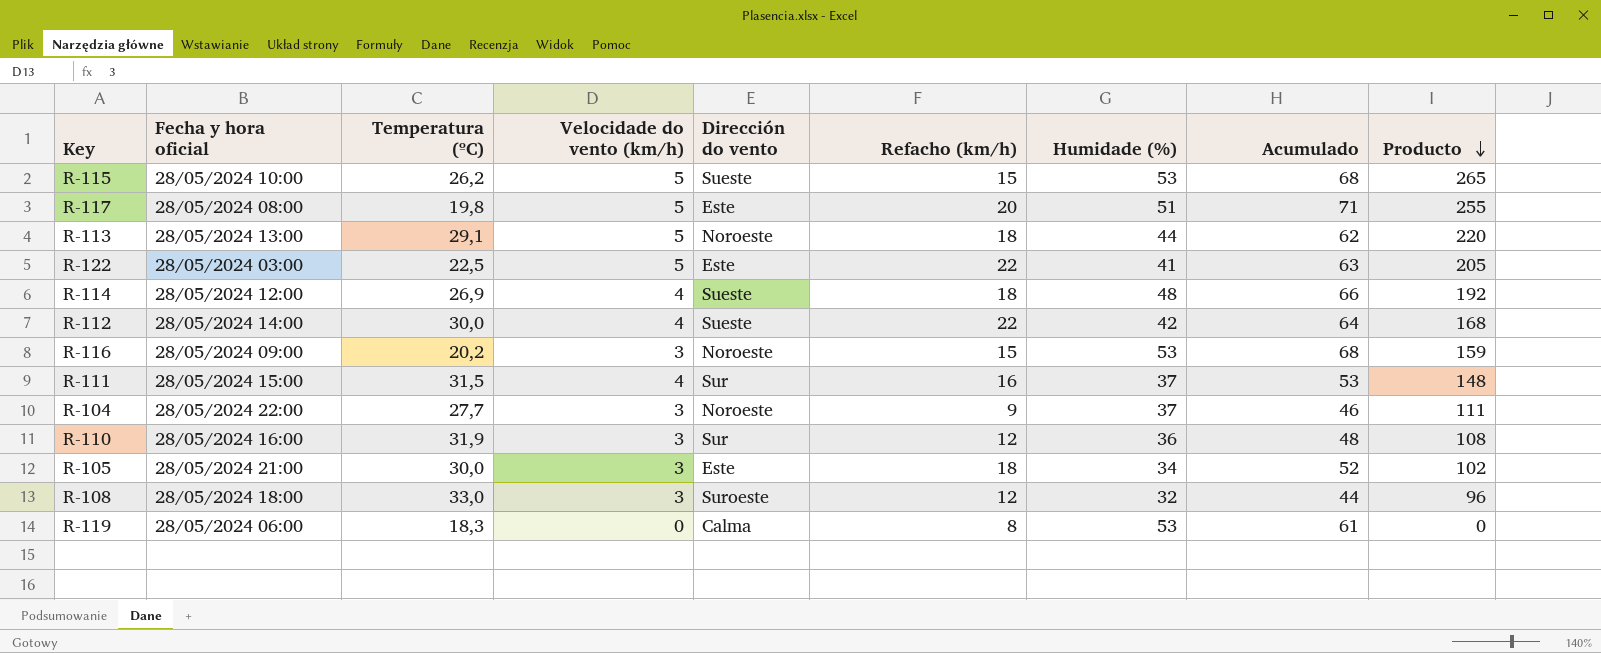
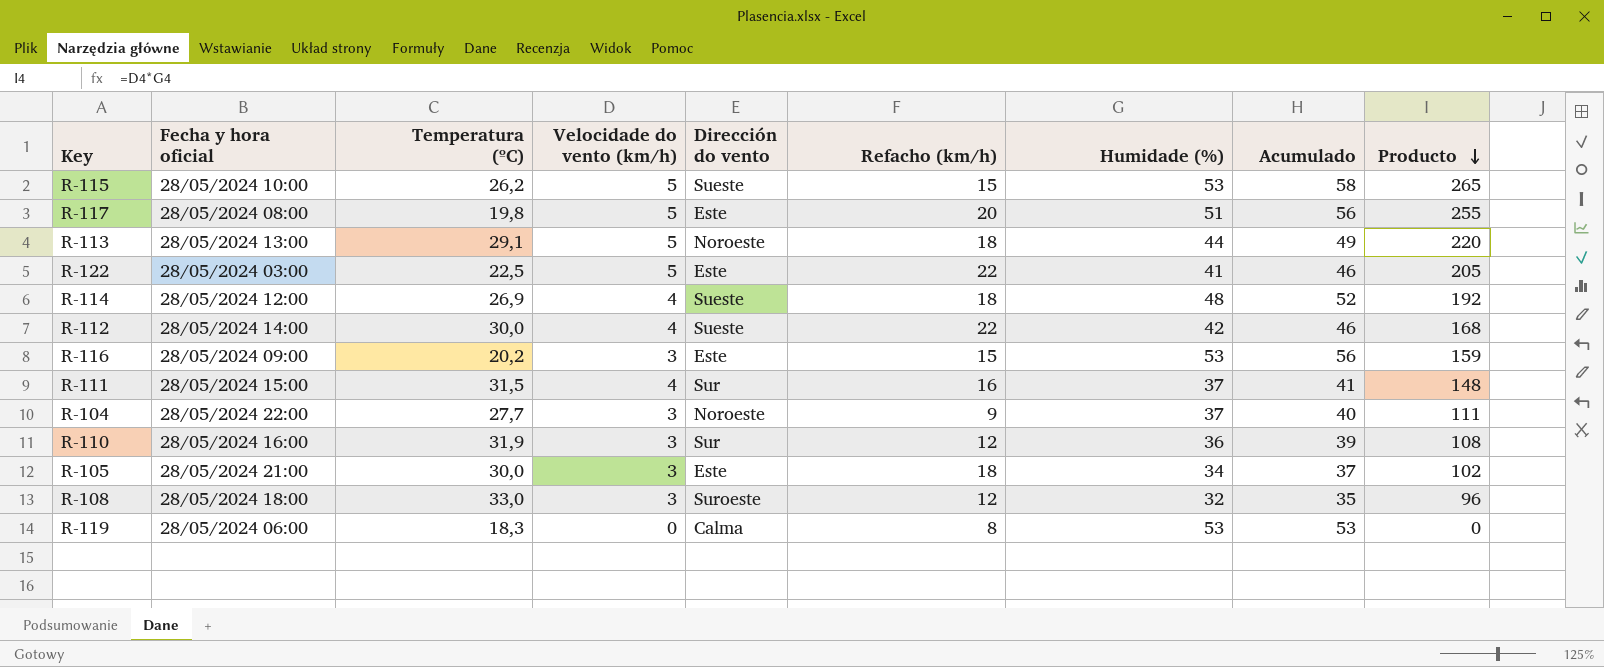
column Acumulado | formula: [Refacho (km/h)] + [Humidade (%)] -> [Velocidade do vento (km/h)] + [Humidade (%)]
R-116 | Dirección do vento: Noroeste -> Este

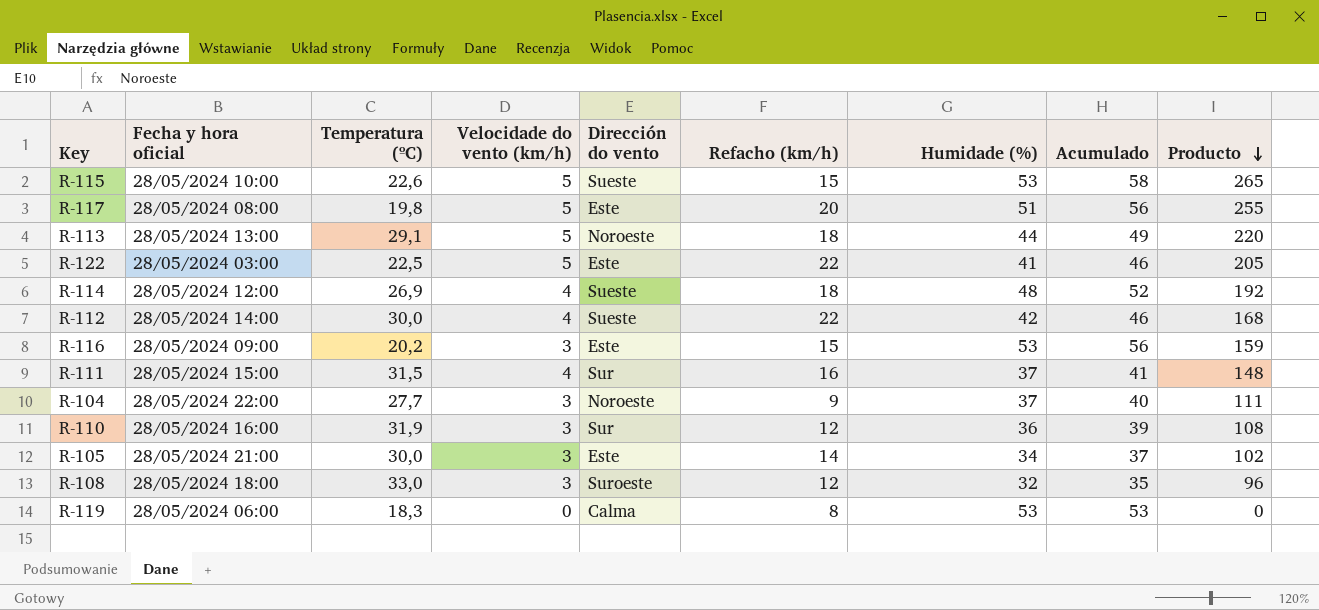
R-115 | Temperatura (ºC): 26,2 -> 22,6
R-105 | Refacho (km/h): 18 -> 14

